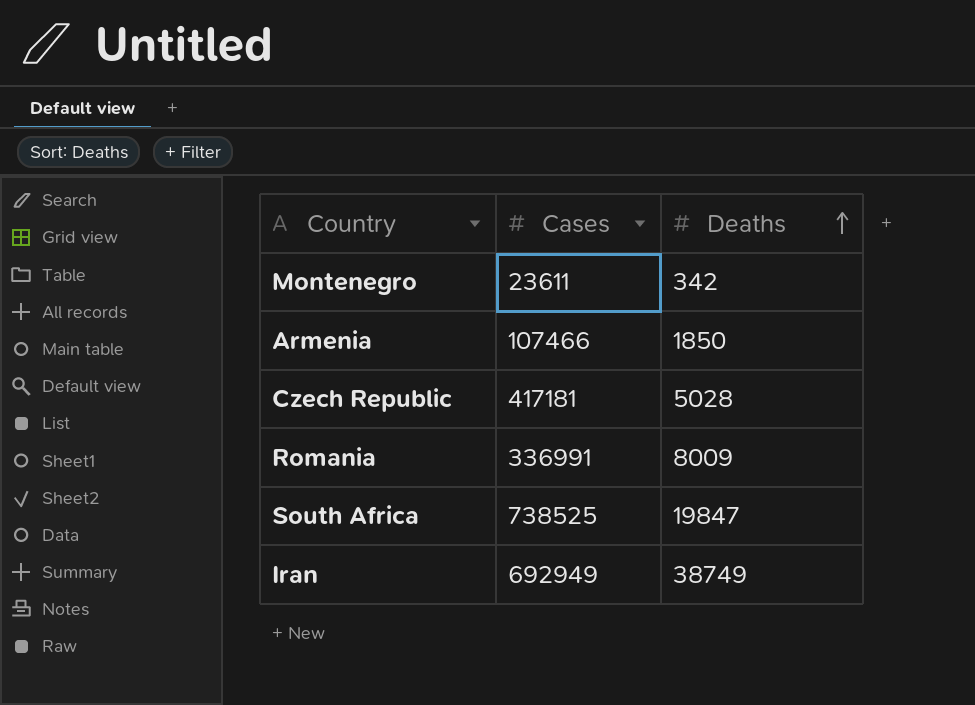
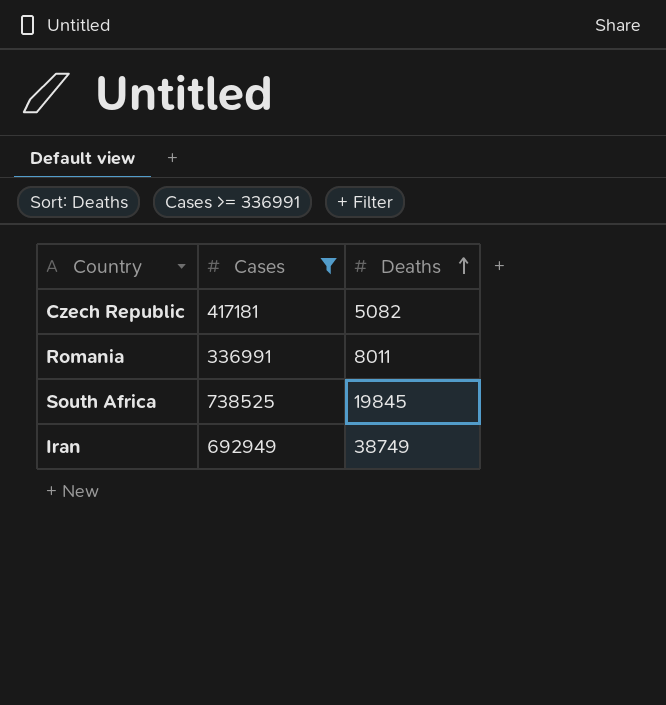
filter: none -> Cases >= 336991
Czech Republic | Deaths: 5028 -> 5082
Romania | Deaths: 8009 -> 8011
South Africa | Deaths: 19847 -> 19845

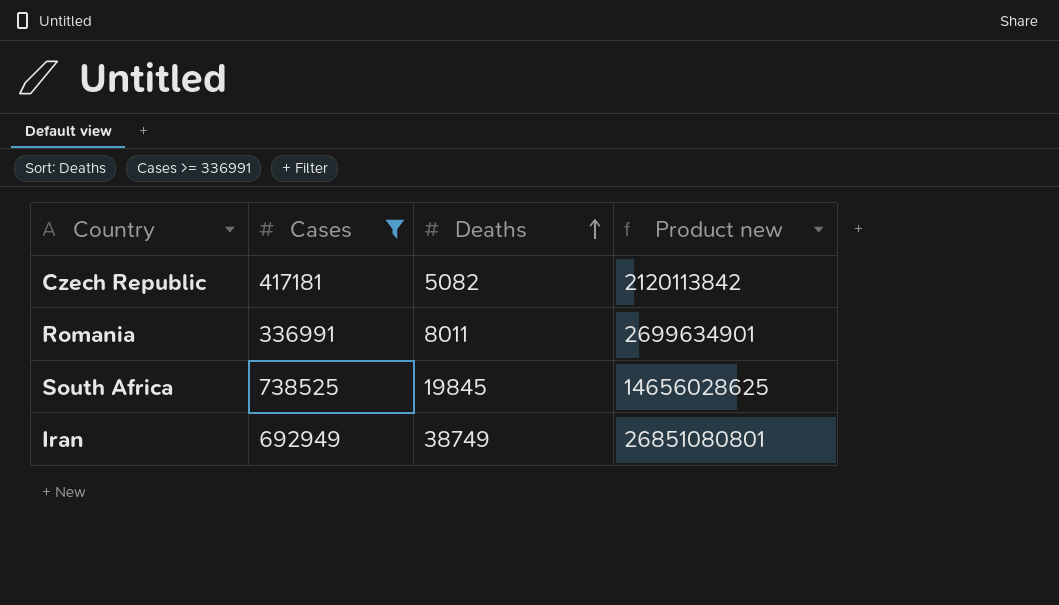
column Product new | formula: none -> [Cases] * [Deaths]

